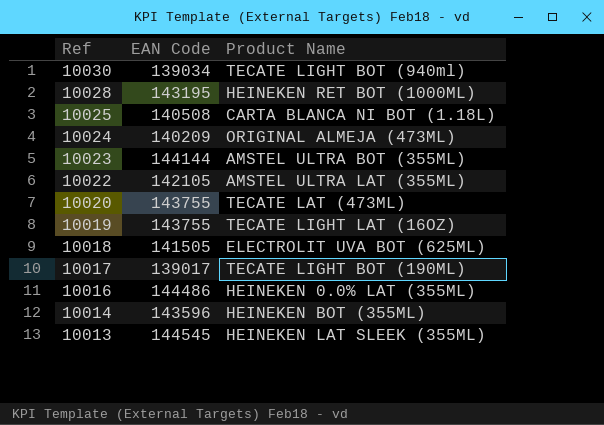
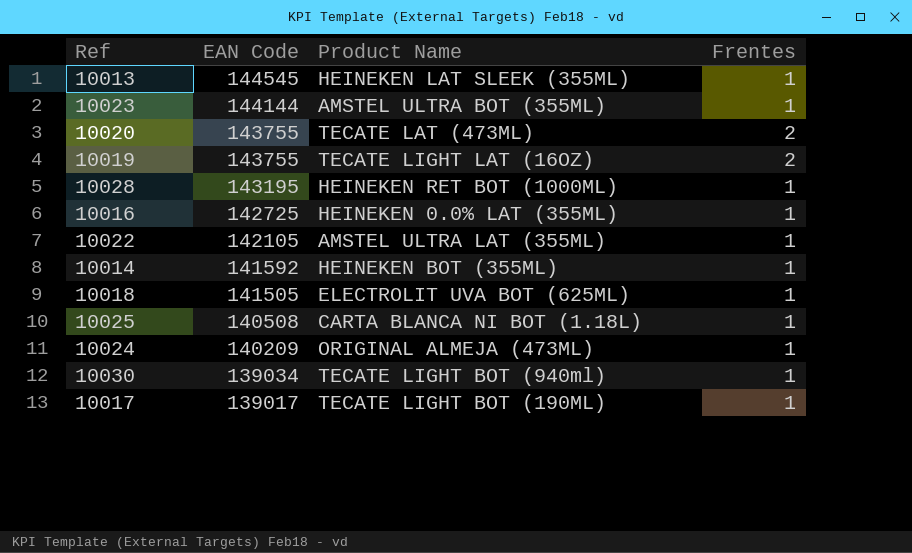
row order: Ref descending -> EAN Code descending
column Frentes | position: none -> 4
10016 | EAN Code: 144486 -> 142725
10014 | EAN Code: 143596 -> 141592

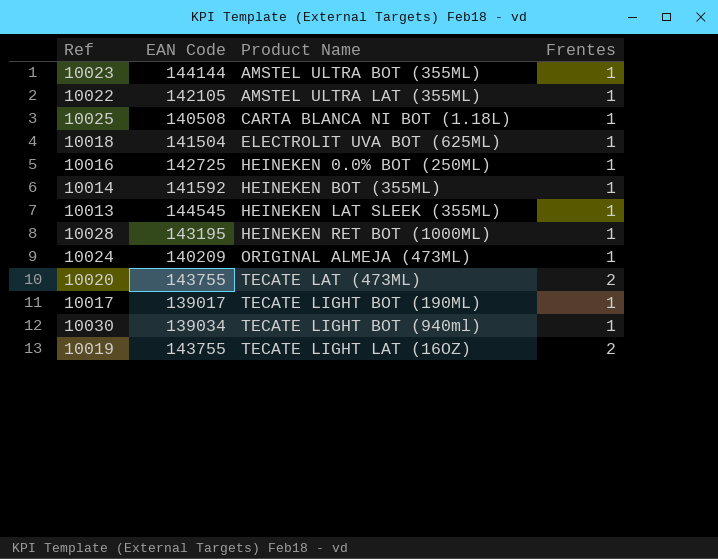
row order: EAN Code descending -> Product Name ascending
10018 | EAN Code: 141505 -> 141504
10016 | Product Name: HEINEKEN 0.0% LAT (355ML) -> HEINEKEN 0.0% BOT (250ML)

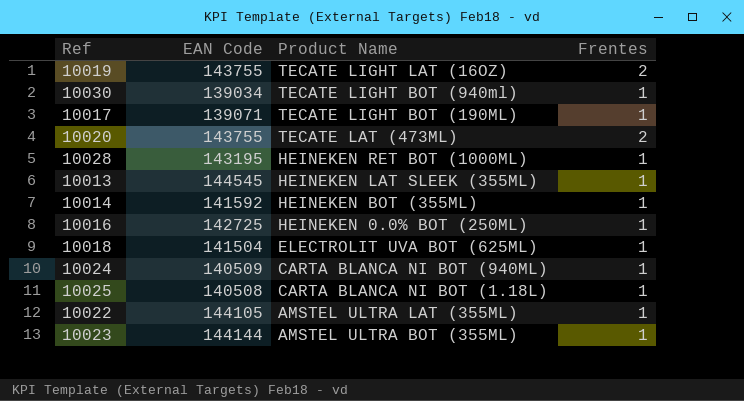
row order: Product Name ascending -> Product Name descending
10017 | EAN Code: 139017 -> 139071
10024 | EAN Code: 140209 -> 140509
10024 | Product Name: ORIGINAL ALMEJA (473ML) -> CARTA BLANCA NI BOT (940ML)
10022 | EAN Code: 142105 -> 144105

